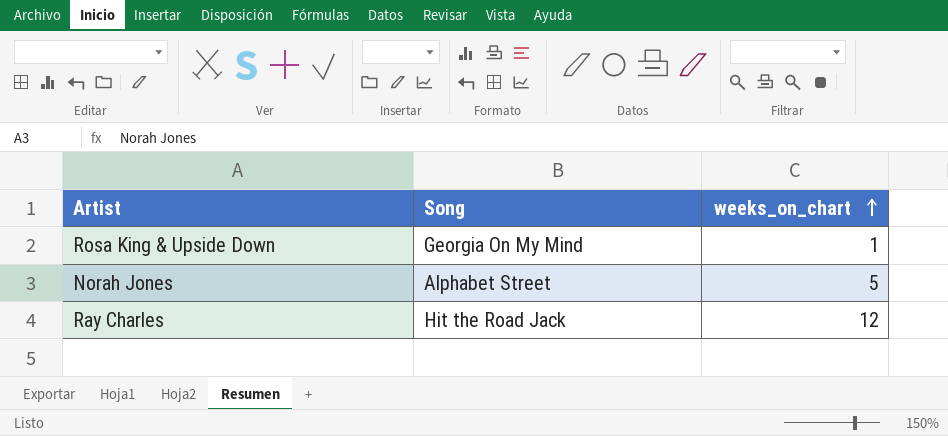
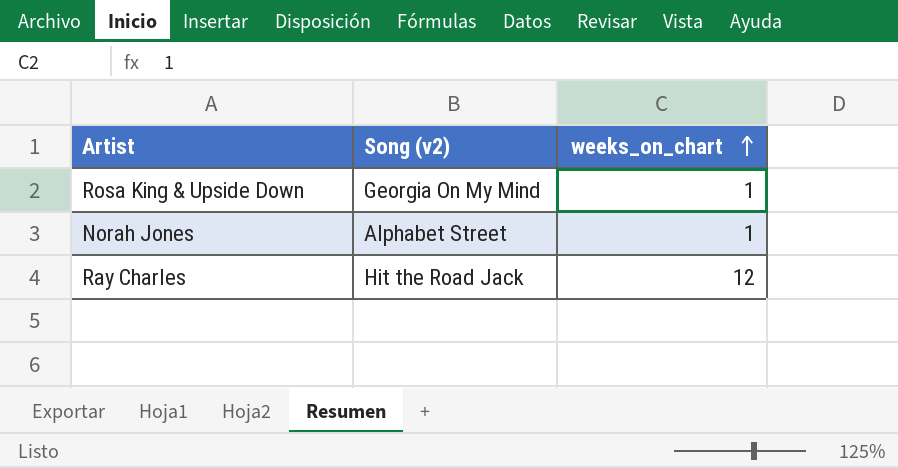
column name: Song -> Song (v2)
Norah Jones | weeks_on_chart: 5 -> 1

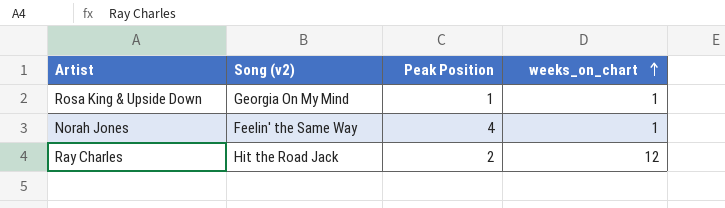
column Peak Position | position: none -> 3
Norah Jones | Song (v2): Alphabet Street -> Feelin' the Same Way

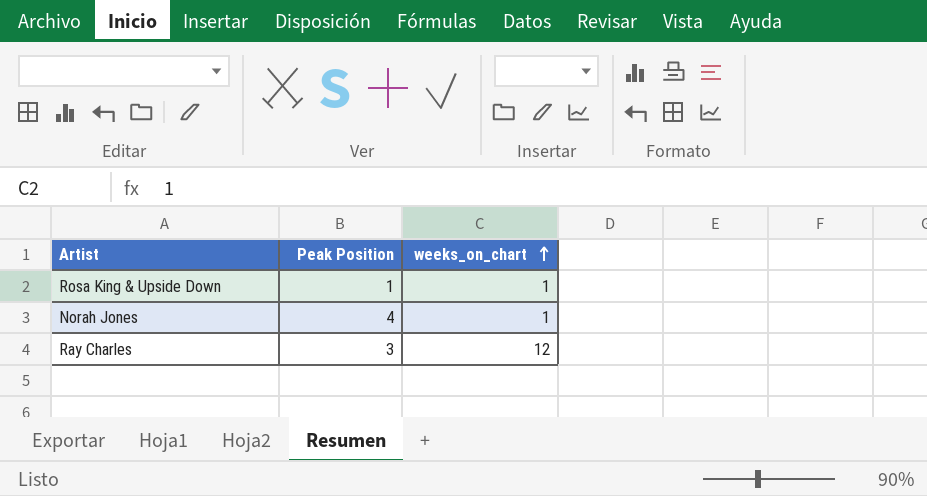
column Song (v2) | position: 2 -> none
Ray Charles | Peak Position: 2 -> 3

